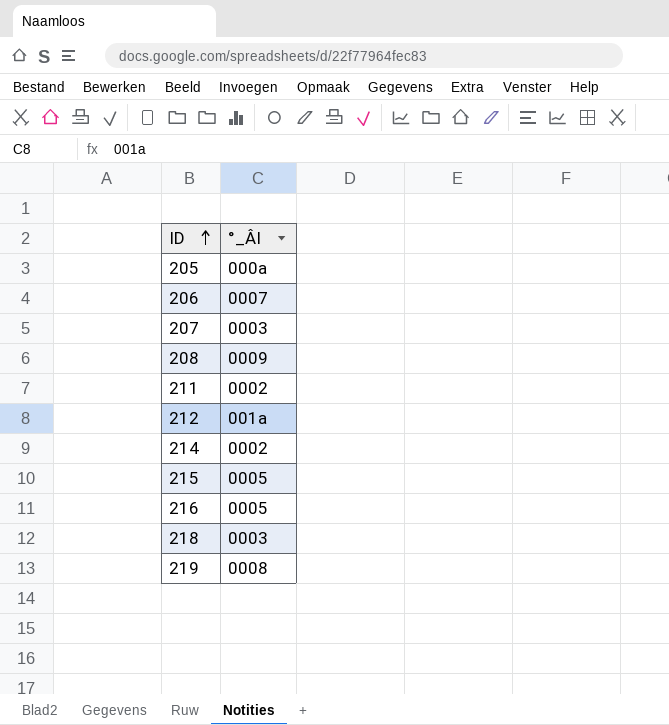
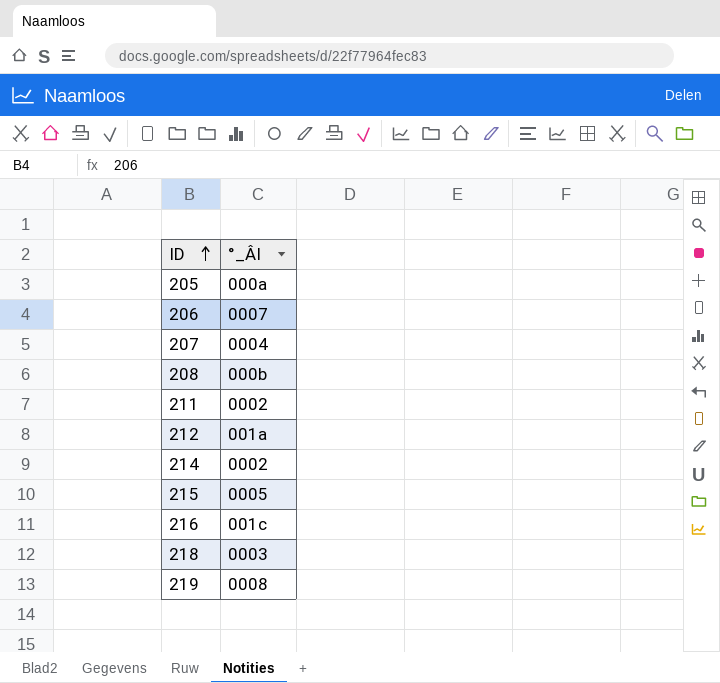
207 | °_ÂI: 0003 -> 0004
208 | °_ÂI: 0009 -> 000b
216 | °_ÂI: 0005 -> 001c

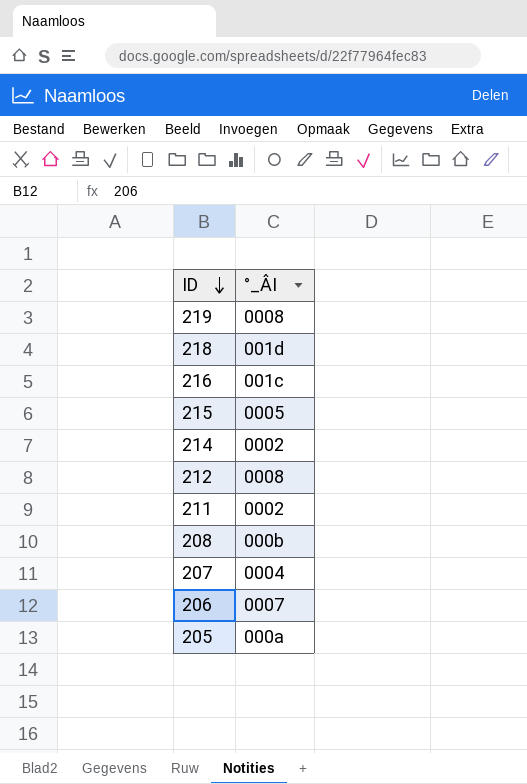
row order: ID ascending -> ID descending
218 | °_ÂI: 0003 -> 001d
212 | °_ÂI: 001a -> 0008

